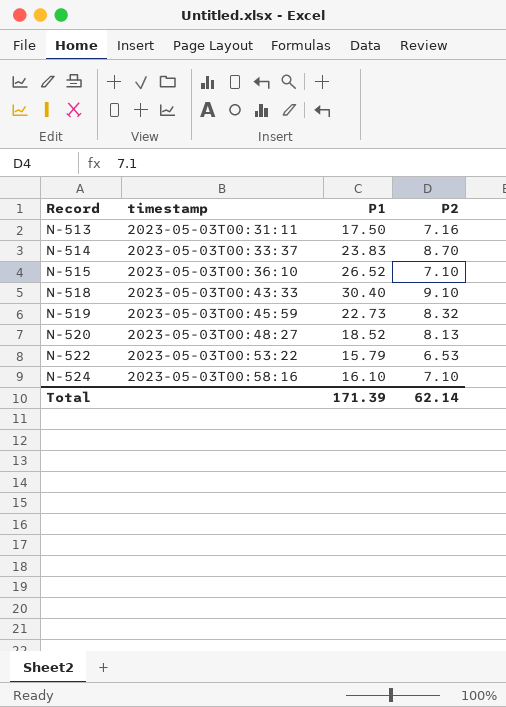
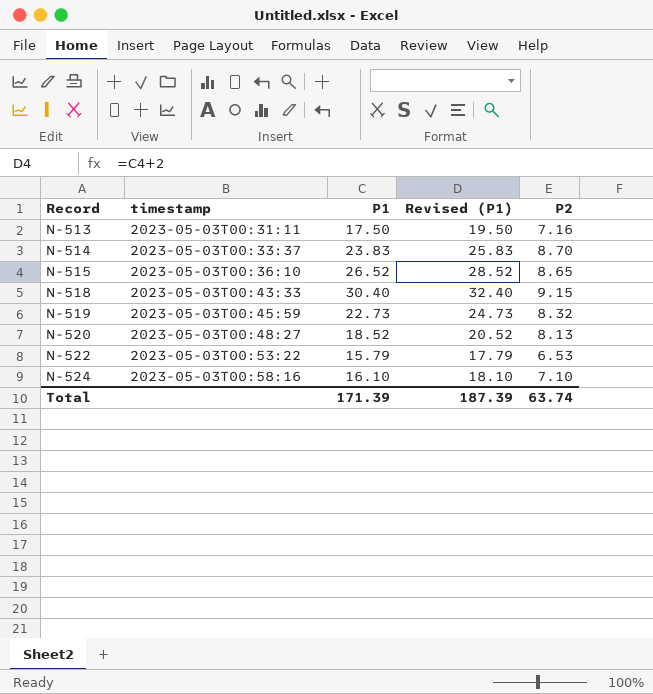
column Revised (P1) | formula: none -> [P1] + 2
N-515 | P2: 7.10 -> 8.65
N-518 | P2: 9.10 -> 9.15
Total | P2: 62.14 -> 63.74

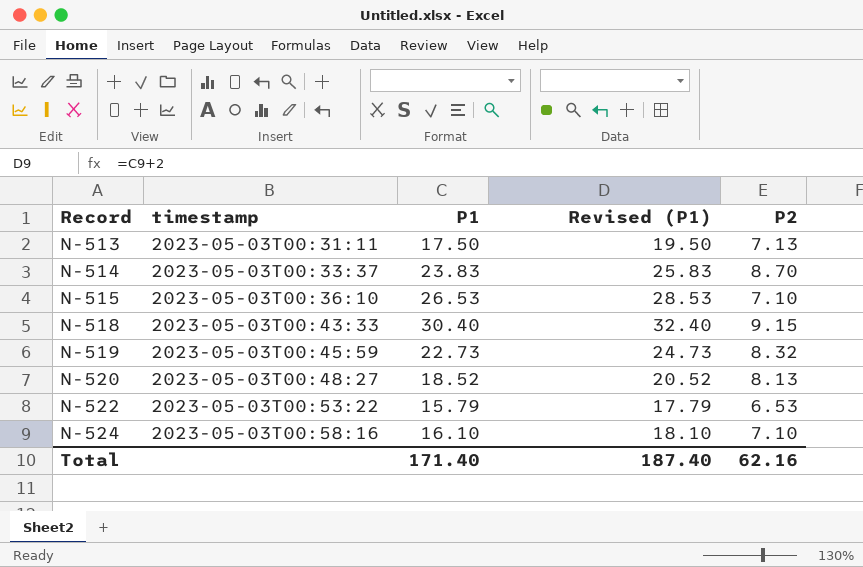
N-513 | P2: 7.16 -> 7.13
N-515 | P1: 26.52 -> 26.53
N-515 | Revised (P1): 28.52 -> 28.53
N-515 | P2: 8.65 -> 7.10
Total | P1: 171.39 -> 171.40
Total | Revised (P1): 187.39 -> 187.40
Total | P2: 63.74 -> 62.16

